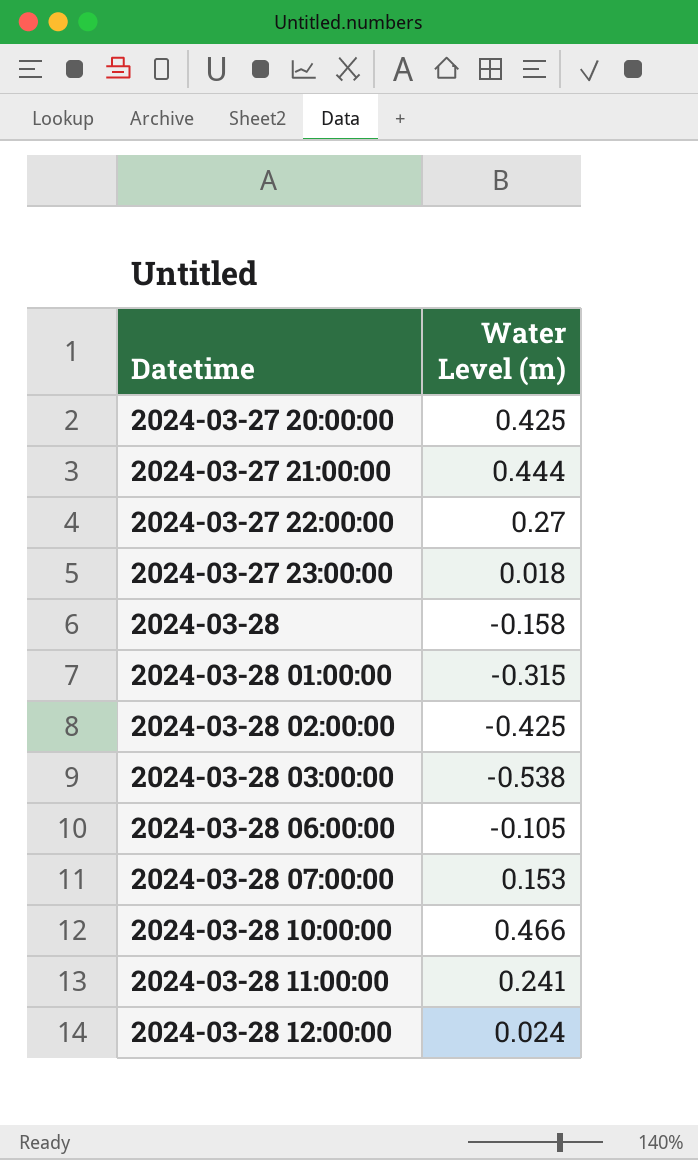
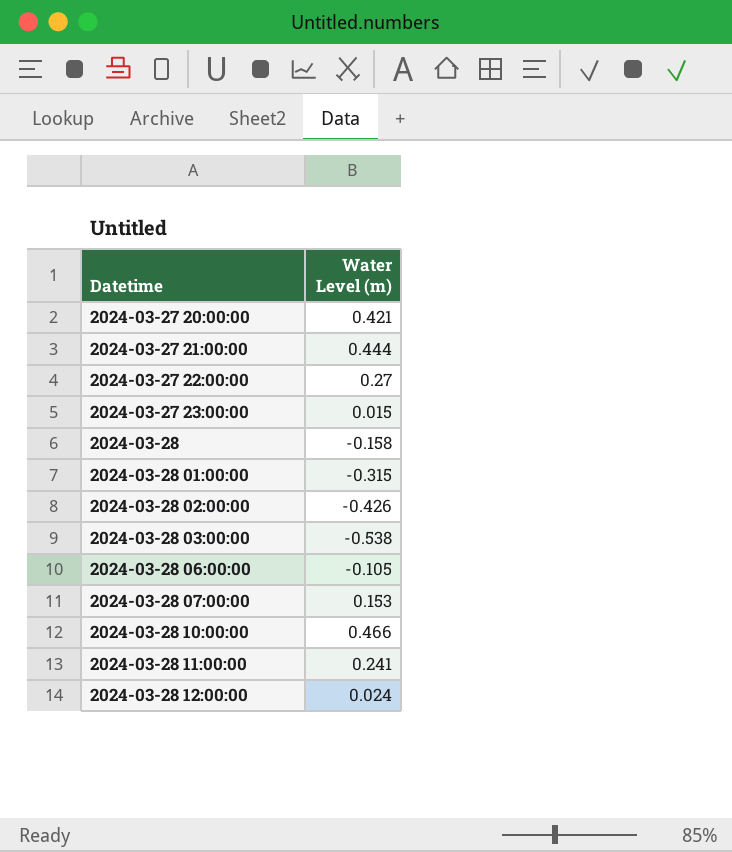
2024-03-27 20:00:00 | Water Level (m): 0.425 -> 0.421
2024-03-27 23:00:00 | Water Level (m): 0.018 -> 0.015
2024-03-28 02:00:00 | Water Level (m): -0.425 -> -0.426

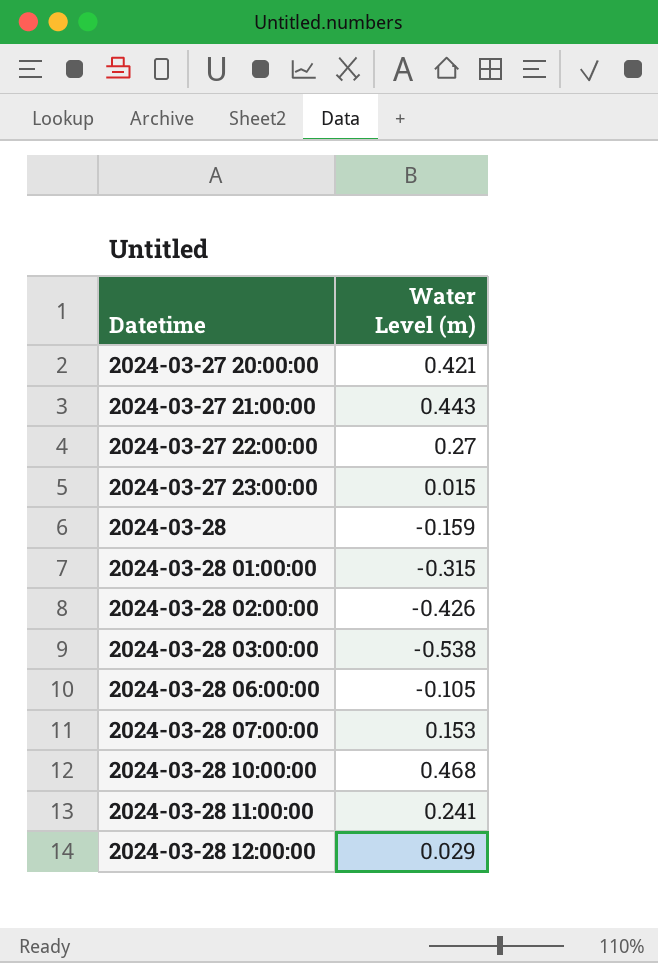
2024-03-27 21:00:00 | Water Level (m): 0.444 -> 0.443
2024-03-28 | Water Level (m): -0.158 -> -0.159
2024-03-28 10:00:00 | Water Level (m): 0.466 -> 0.468
2024-03-28 12:00:00 | Water Level (m): 0.024 -> 0.029

